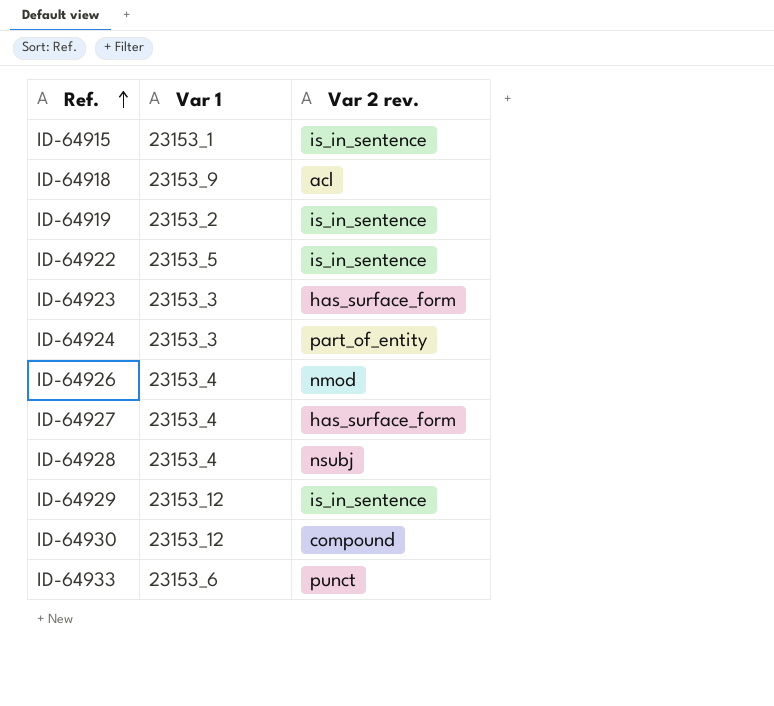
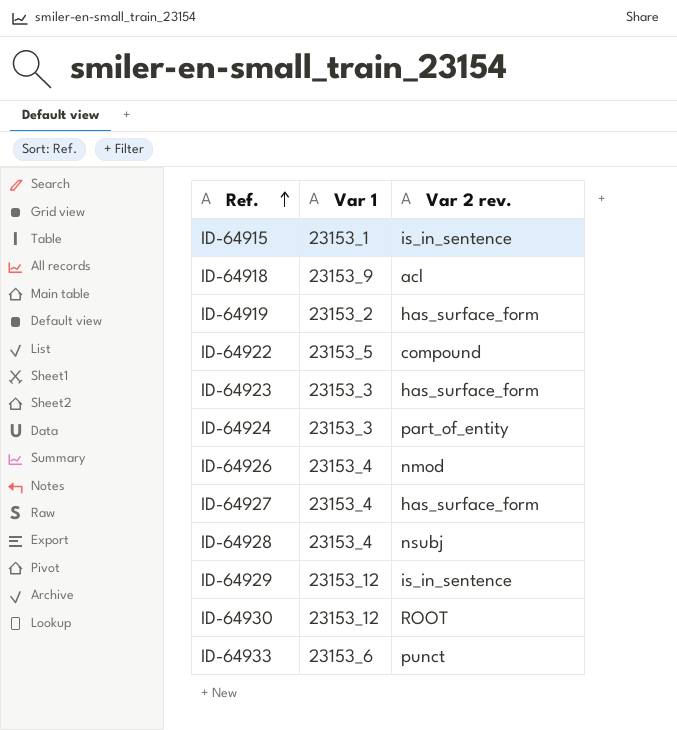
ID-64919 | Var 2 rev.: is_in_sentence -> has_surface_form
ID-64922 | Var 2 rev.: is_in_sentence -> compound
ID-64930 | Var 2 rev.: compound -> ROOT

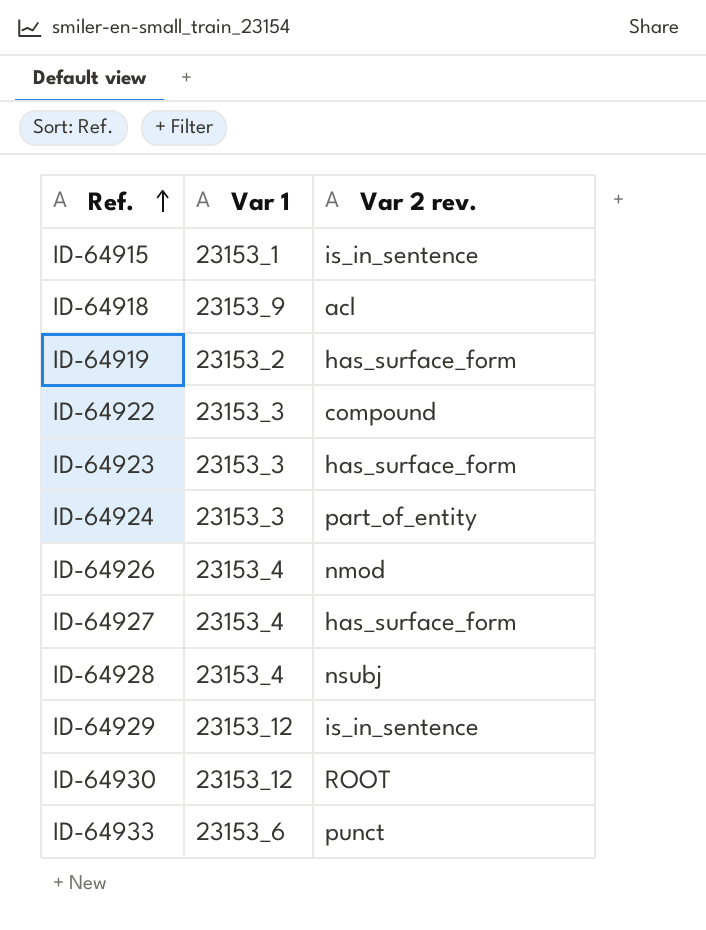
ID-64922 | Var 1: 23153_5 -> 23153_3

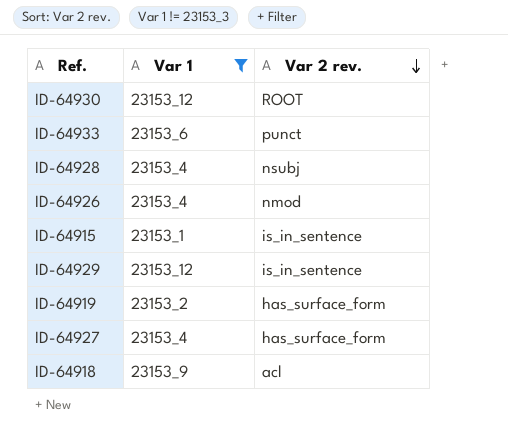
filter: none -> Var 1 != 23153_3
row order: Ref. ascending -> Var 2 rev. descending

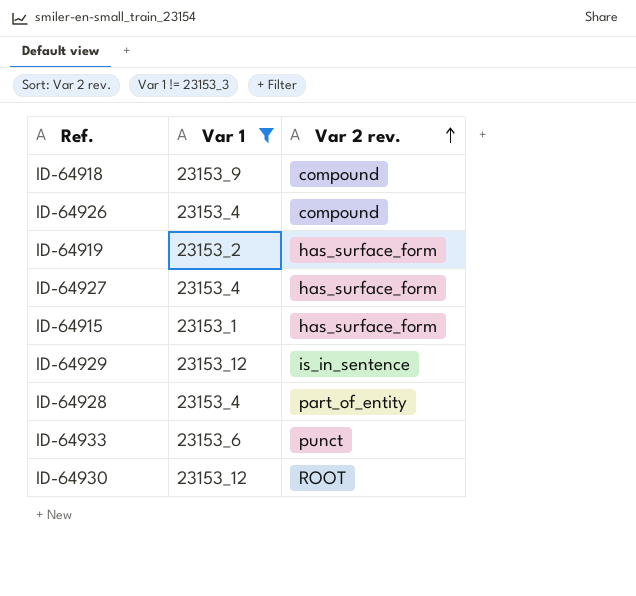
row order: Var 2 rev. descending -> Var 2 rev. ascending
ID-64918 | Var 2 rev.: acl -> compound
ID-64926 | Var 2 rev.: nmod -> compound
ID-64915 | Var 2 rev.: is_in_sentence -> has_surface_form
ID-64928 | Var 2 rev.: nsubj -> part_of_entity

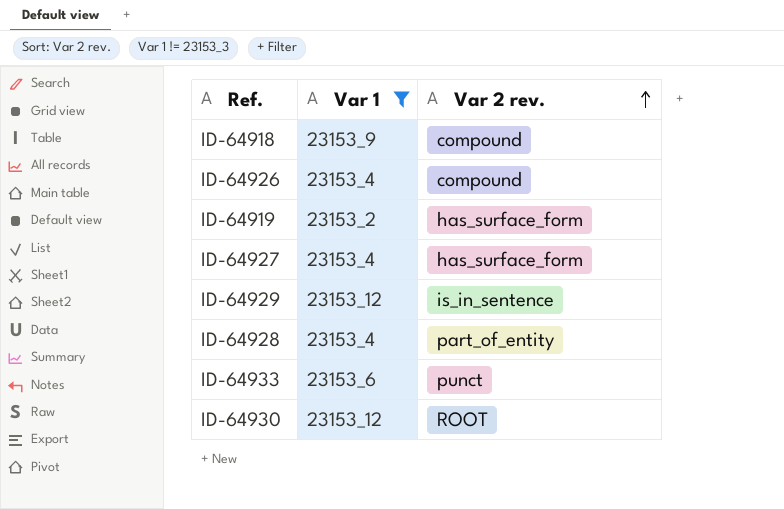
row ID-64915: 23153_1 | has_surface_form -> none

